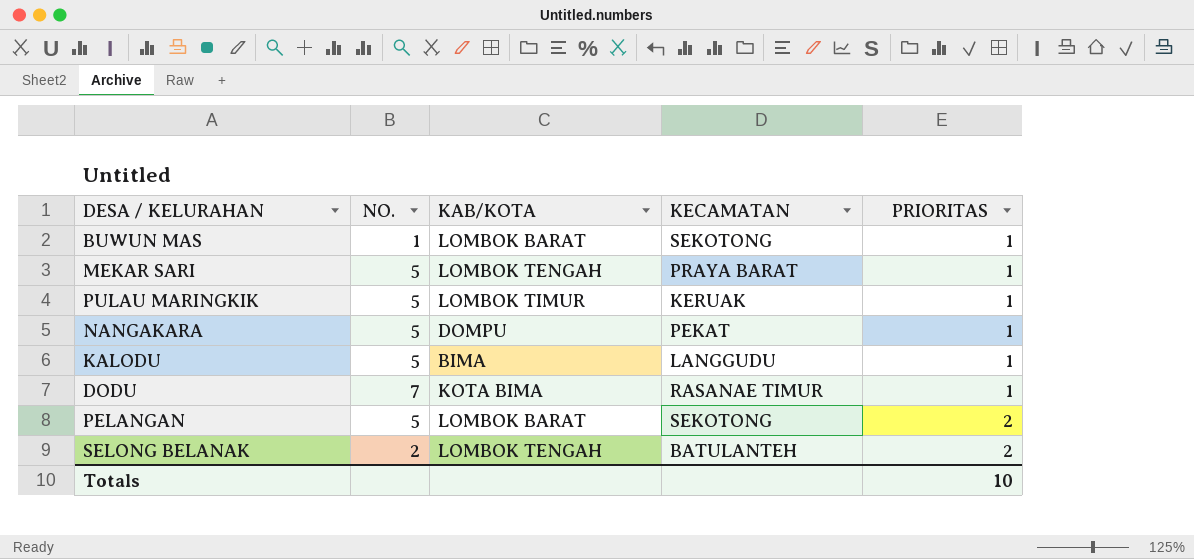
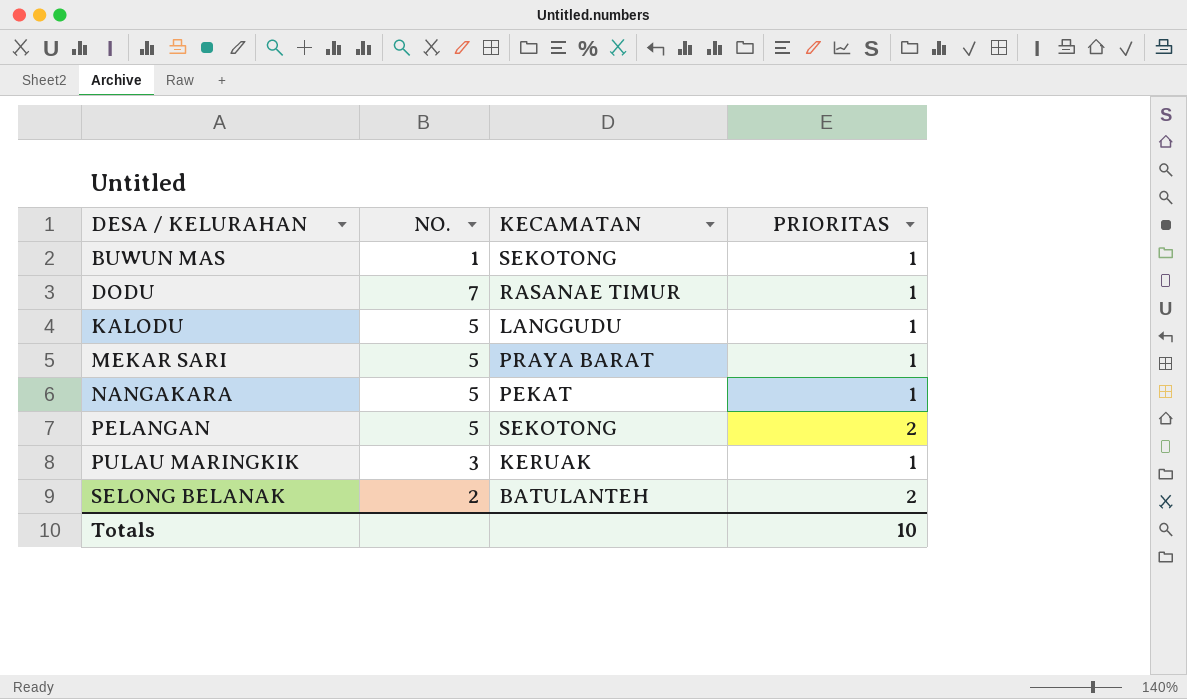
row order: PRIORITAS ascending -> DESA / KELURAHAN ascending
column KAB/KOTA | position: 3 -> none
PULAU MARINGKIK | NO.: 5 -> 3

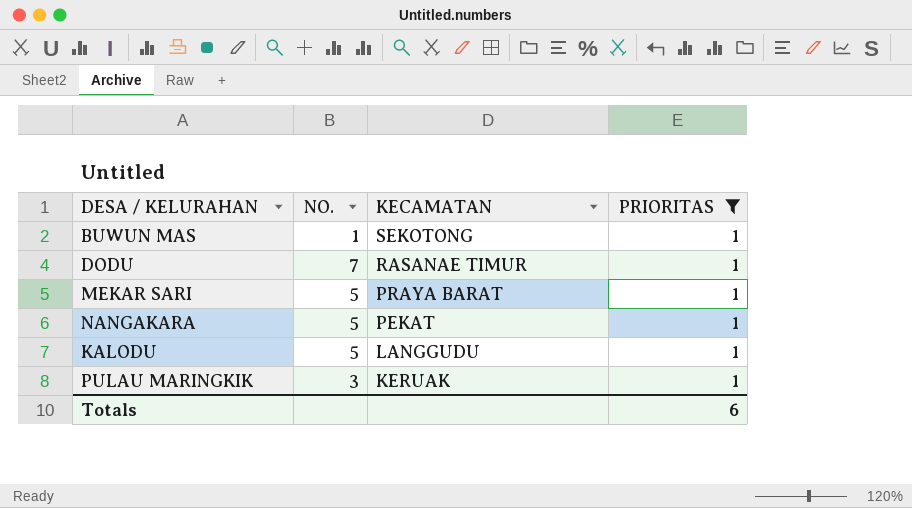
filter: none -> PRIORITAS = 1
row order: DESA / KELURAHAN ascending -> KECAMATAN descending
Totals | PRIORITAS: 10 -> 6

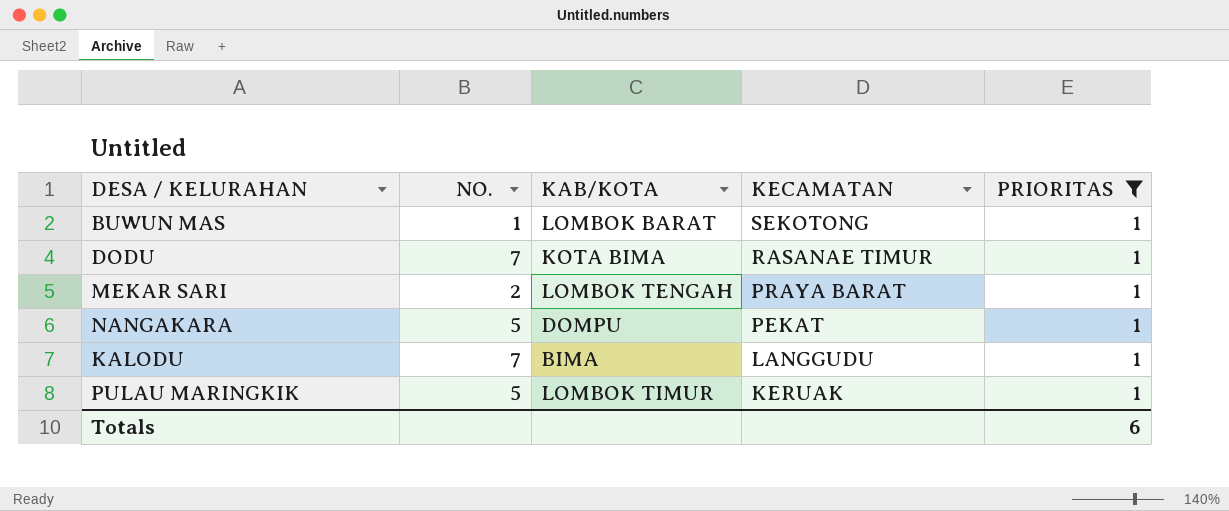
column KAB/KOTA | position: none -> 3
MEKAR SARI | NO.: 5 -> 2
KALODU | NO.: 5 -> 7
PULAU MARINGKIK | NO.: 3 -> 5

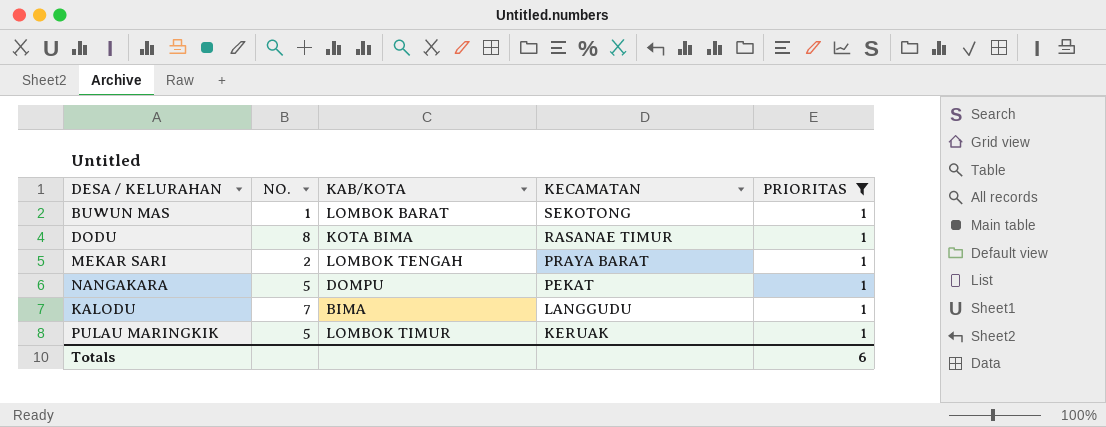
DODU | NO.: 7 -> 8

